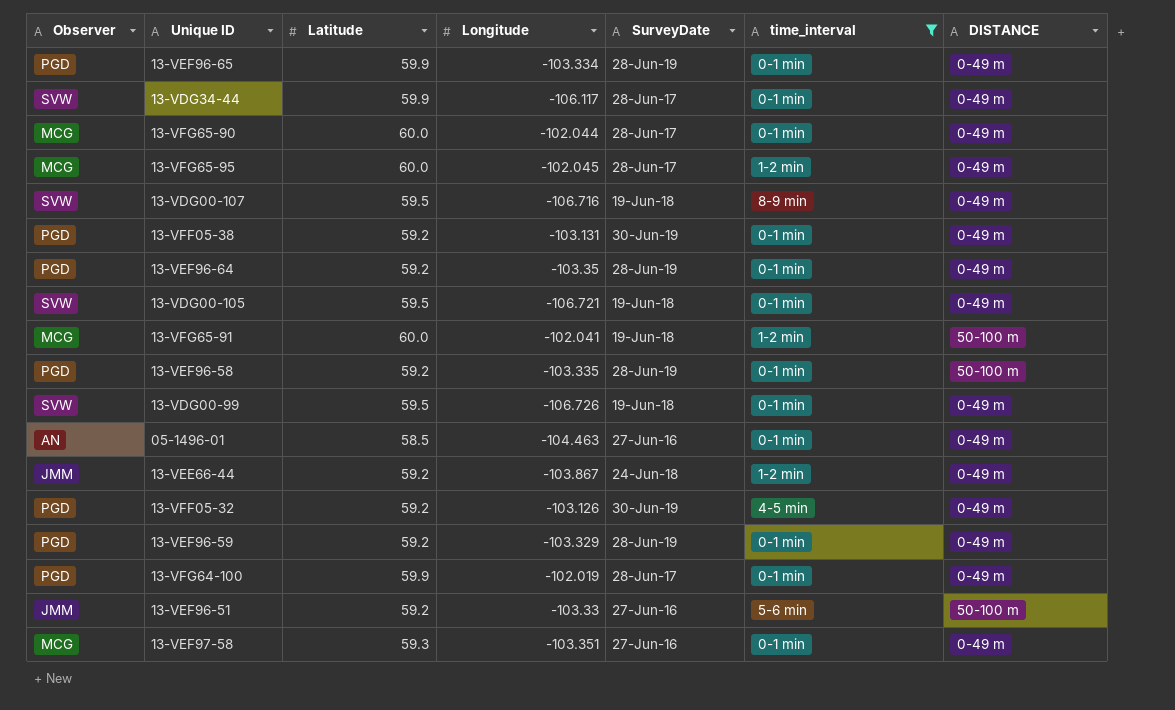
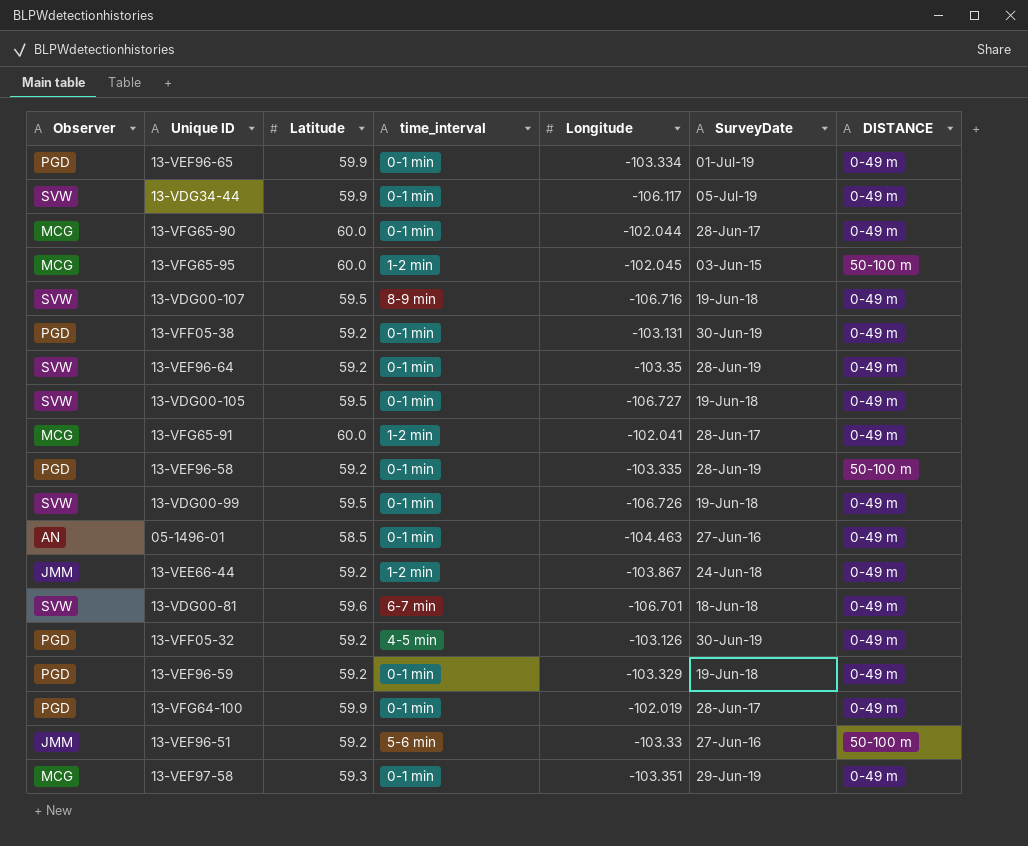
filter: time_interval != 6-7 min -> none
column time_interval | position: 6 -> 4
13-VEF96-65 | SurveyDate: 28-Jun-19 -> 01-Jul-19
13-VDG34-44 | SurveyDate: 28-Jun-17 -> 05-Jul-19
13-VFG65-95 | SurveyDate: 28-Jun-17 -> 03-Jun-15
13-VFG65-95 | DISTANCE: 0-49 m -> 50-100 m
13-VEF96-64 | Observer: PGD -> SVW
13-VDG00-105 | Longitude: -106.721 -> -106.727
13-VFG65-91 | SurveyDate: 19-Jun-18 -> 28-Jun-17
13-VFG65-91 | DISTANCE: 50-100 m -> 0-49 m
13-VEF96-59 | SurveyDate: 28-Jun-19 -> 19-Jun-18
13-VEF97-58 | SurveyDate: 27-Jun-16 -> 29-Jun-19

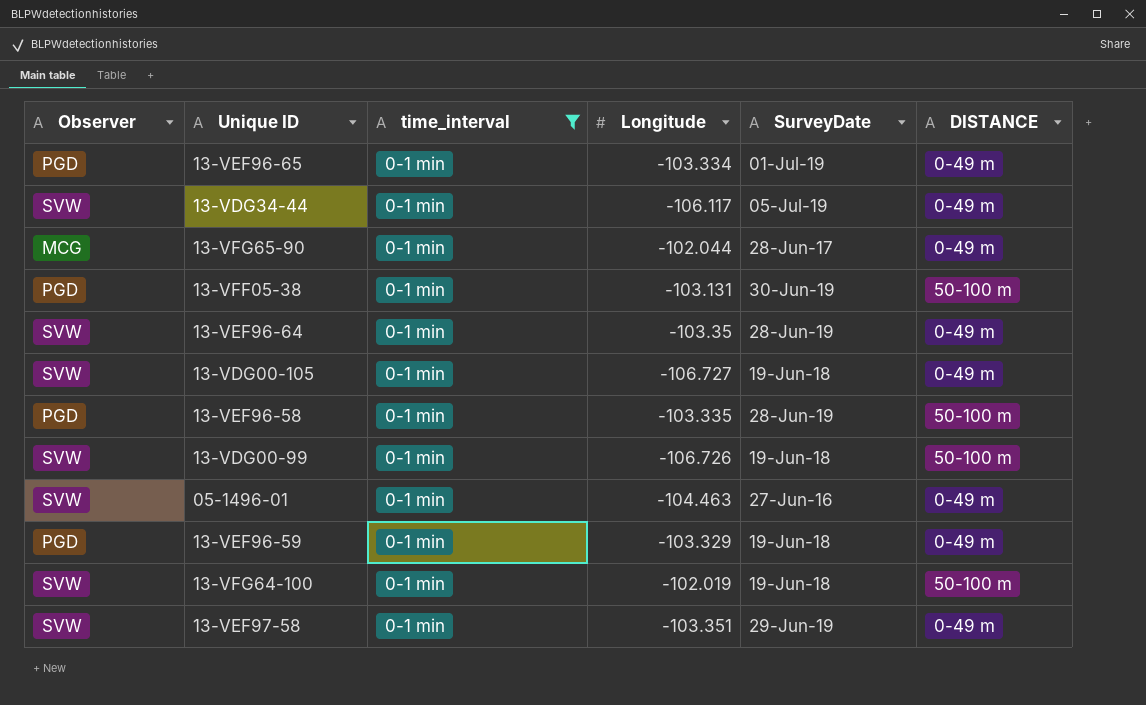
filter: none -> time_interval = 0-1 min
column Latitude | position: 3 -> none
13-VFF05-38 | DISTANCE: 0-49 m -> 50-100 m
13-VDG00-99 | DISTANCE: 0-49 m -> 50-100 m
05-1496-01 | Observer: AN -> SVW
13-VFG64-100 | Observer: PGD -> SVW
13-VFG64-100 | SurveyDate: 28-Jun-17 -> 19-Jun-18
13-VFG64-100 | DISTANCE: 0-49 m -> 50-100 m
13-VEF97-58 | Observer: MCG -> SVW

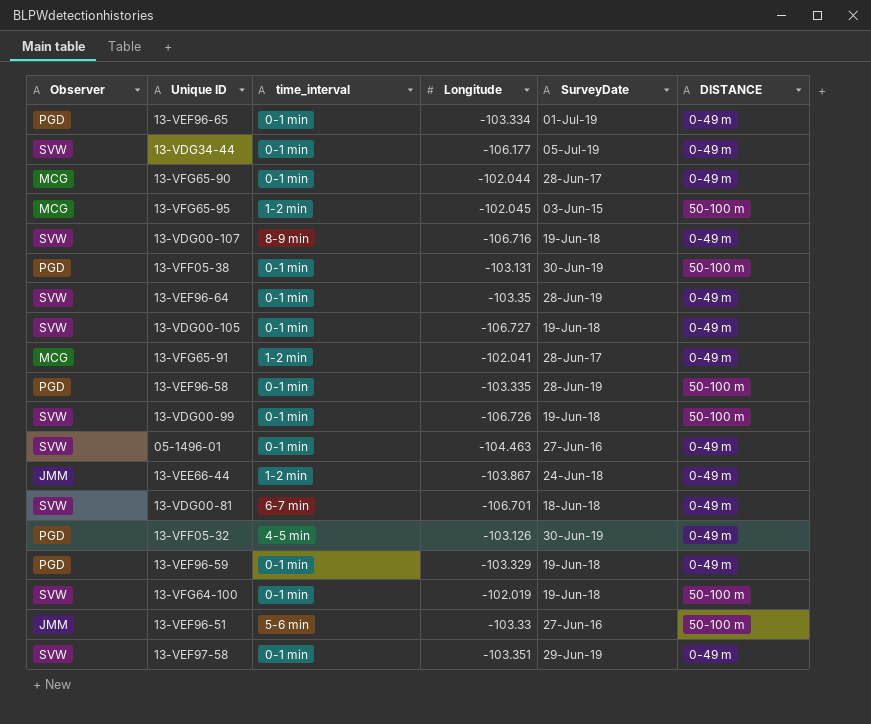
filter: time_interval = 0-1 min -> none
13-VDG34-44 | Longitude: -106.117 -> -106.177

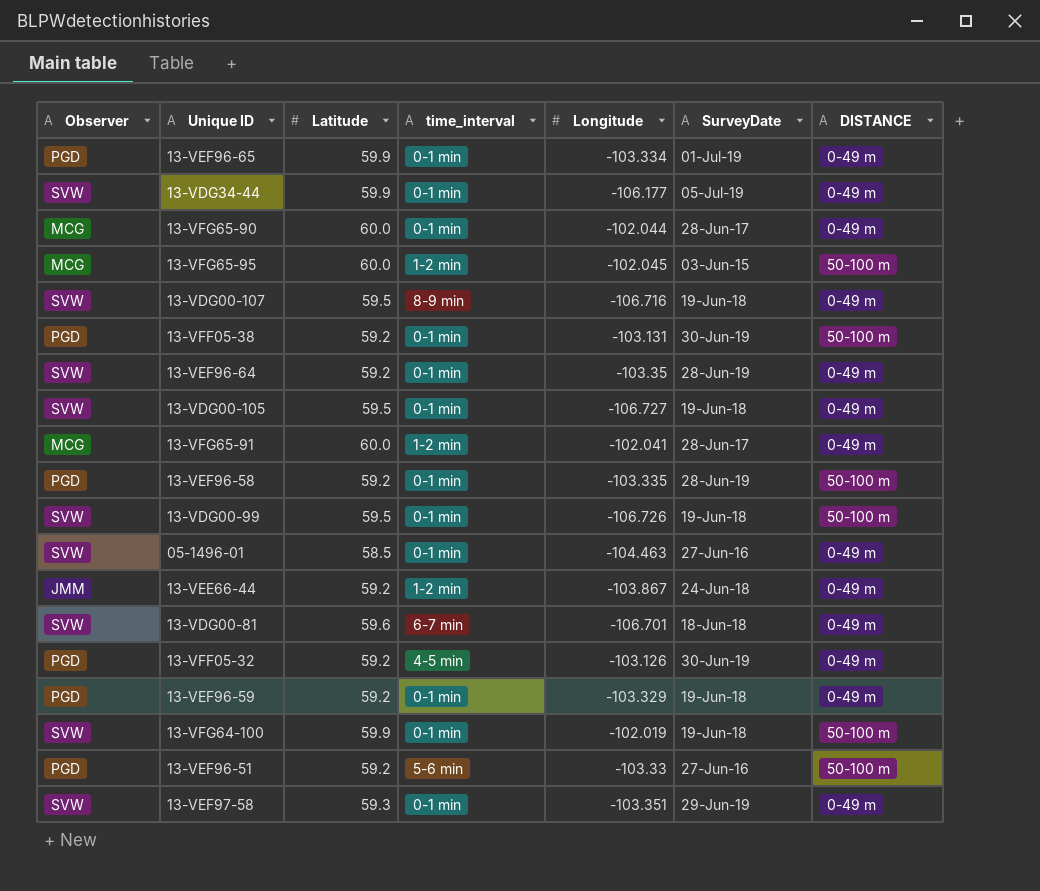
column Latitude | position: none -> 3
13-VEF96-51 | Observer: JMM -> PGD

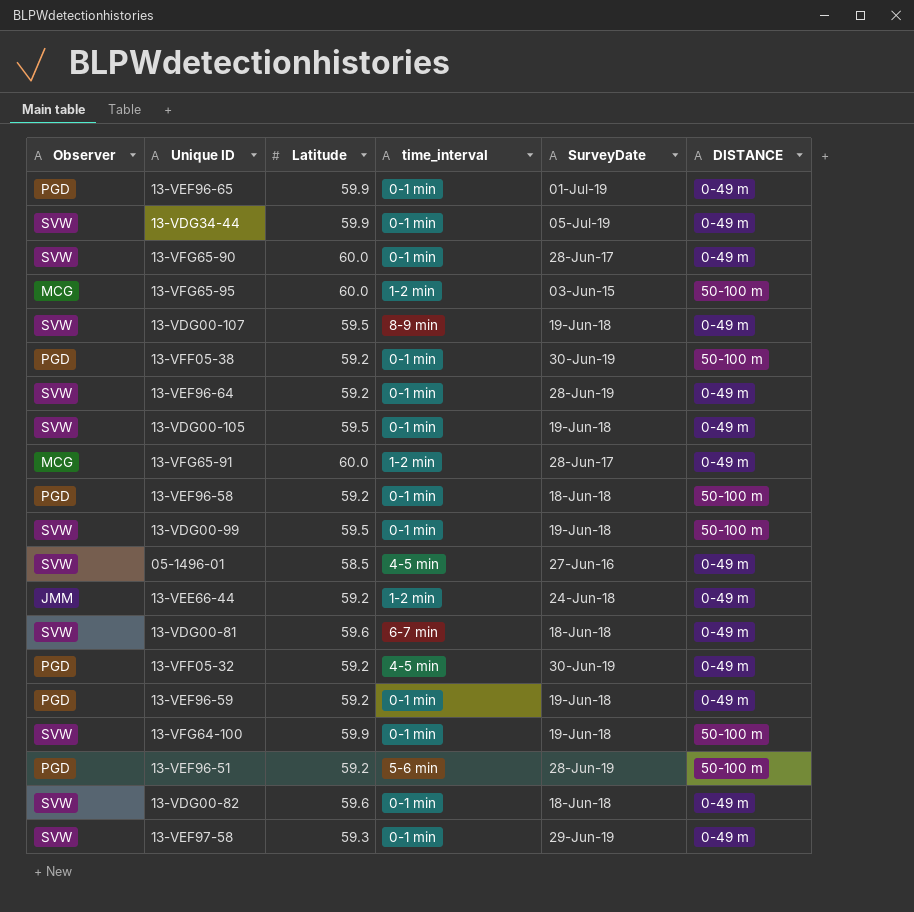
column Longitude | position: 5 -> none
13-VFG65-90 | Observer: MCG -> SVW
13-VEF96-58 | SurveyDate: 28-Jun-19 -> 18-Jun-18
05-1496-01 | time_interval: 0-1 min -> 4-5 min
13-VEF96-51 | SurveyDate: 27-Jun-16 -> 28-Jun-19
row 13-VDG00-82: none -> SVW | 59.6 | 0-1 min | 18-Jun-18 | 0-49 m

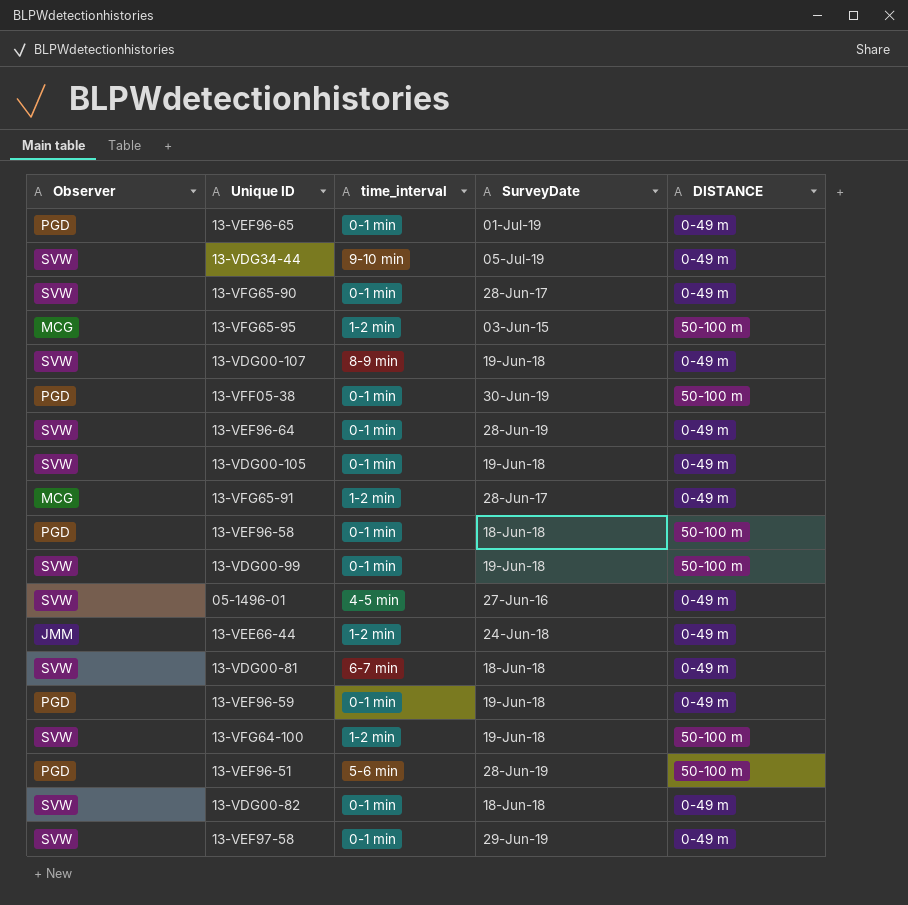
column Latitude | position: 3 -> none
row 13-VFF05-32: PGD | 59.2 | 4-5 min | 30-Jun-19 | 0-49 m -> none
13-VDG34-44 | time_interval: 0-1 min -> 9-10 min
13-VFG64-100 | time_interval: 0-1 min -> 1-2 min

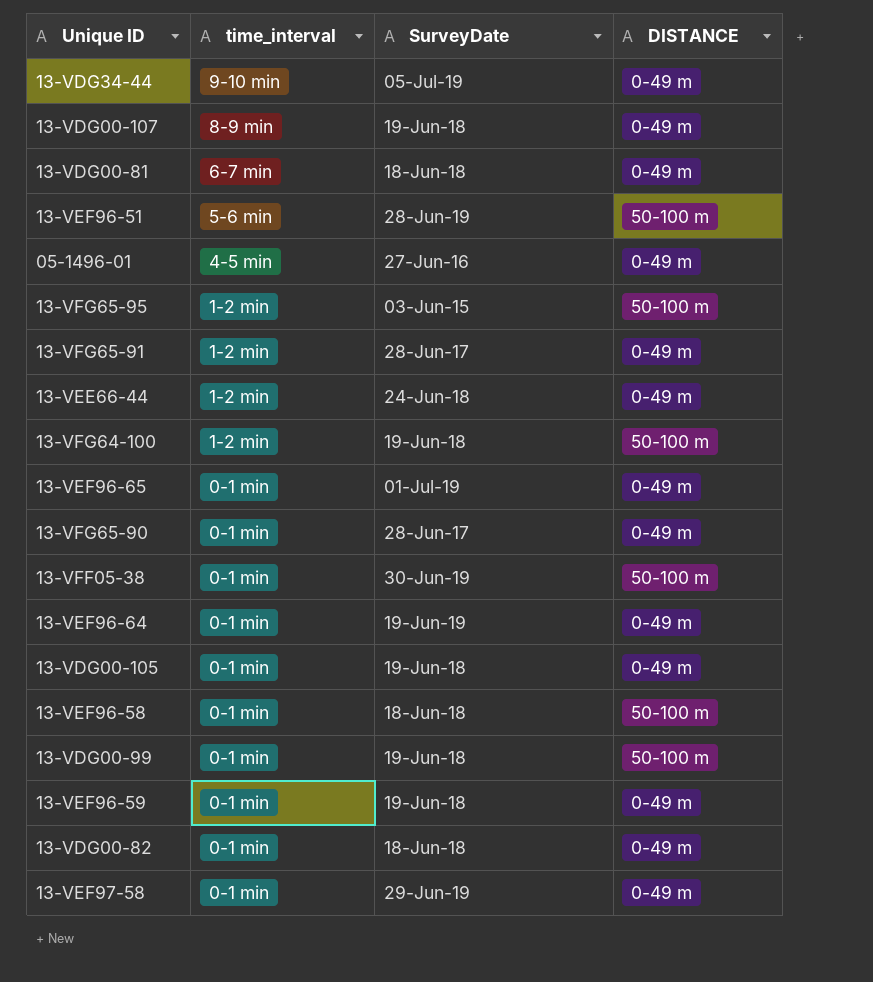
row order: none -> time_interval descending
column Observer | position: 1 -> none
13-VEF96-64 | SurveyDate: 28-Jun-19 -> 19-Jun-19

